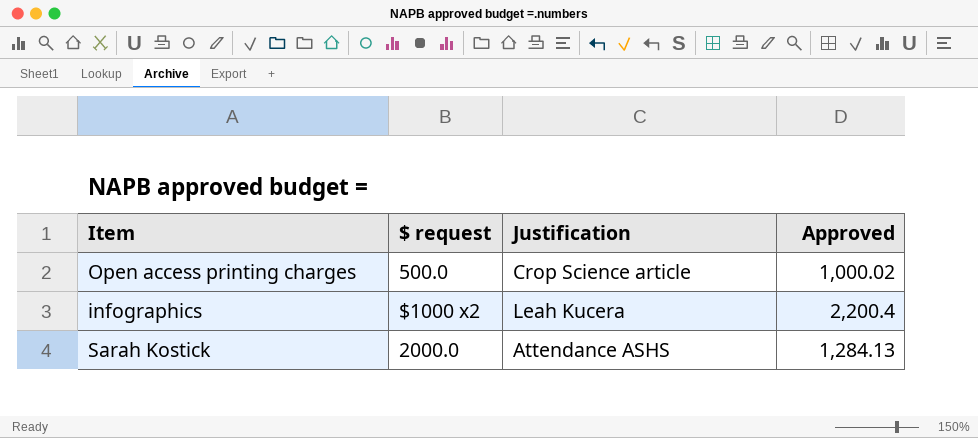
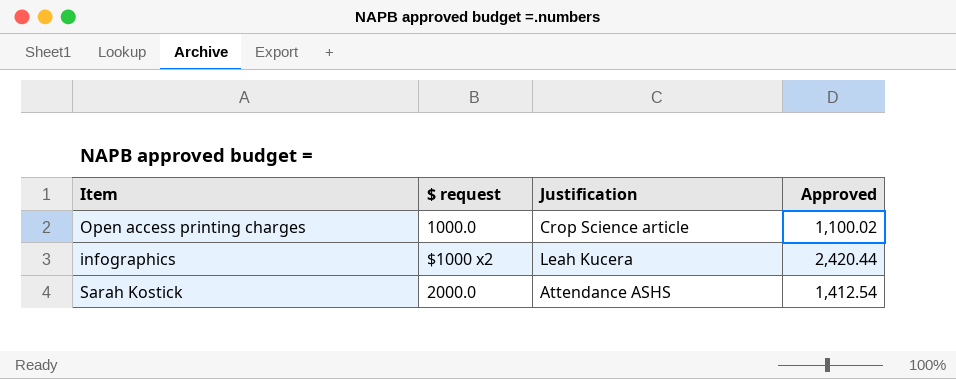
Open access printing charges | $ request: 500.0 -> 1000.0
Open access printing charges | Approved: 1,000.02 -> 1,100.02
infographics | Approved: 2,200.4 -> 2,420.44
Sarah Kostick | Approved: 1,284.13 -> 1,412.54

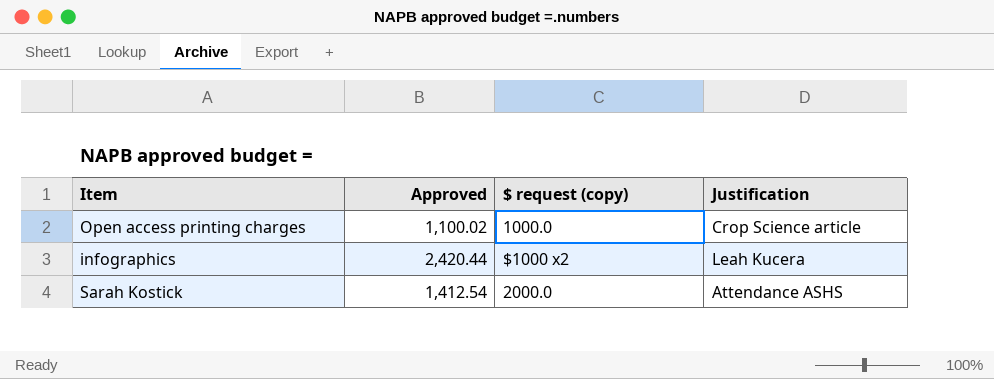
column Approved | position: 4 -> 2
column name: $ request -> $ request (copy)

